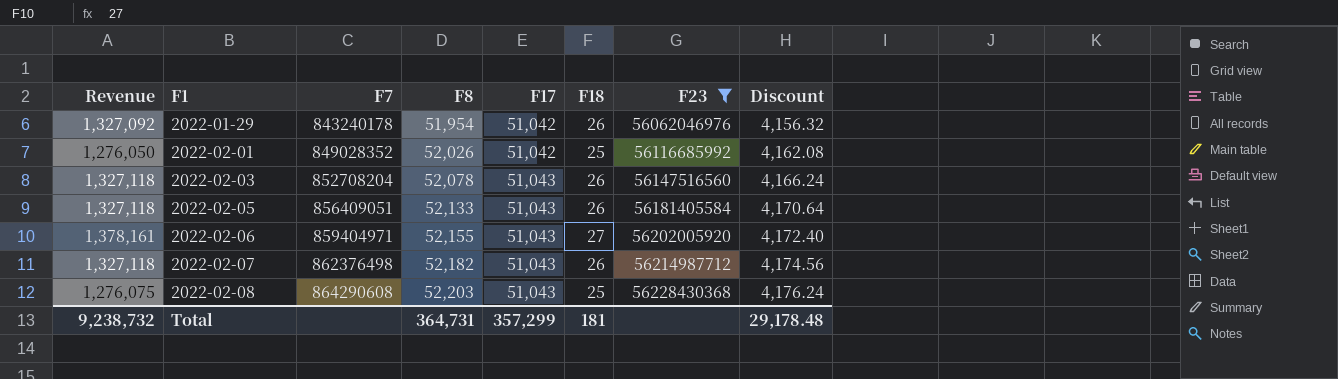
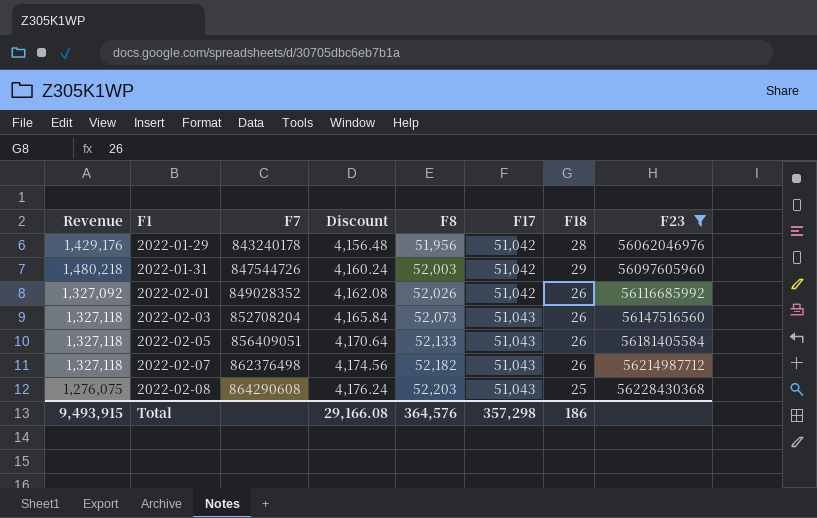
column Discount | position: 8 -> 4
row 2022-02-06: 1,378,161 | 859404971 | 52,155 | 51,043 | 27 | 56202005920 | 4,172.40 -> none
2022-01-29 | Revenue: 1,327,092 -> 1,429,176
2022-01-29 | Discount: 4,156.32 -> 4,156.48
2022-01-29 | F8: 51,954 -> 51,956
2022-01-29 | F18: 26 -> 28
row 2022-01-31: none -> 1,480,218 | 847544726 | 4,160.24 | 52,003 | 51,042 | 29 | 56097605960
2022-02-01 | Revenue: 1,276,050 -> 1,327,092
2022-02-01 | F18: 25 -> 26
2022-02-03 | Discount: 4,166.24 -> 4,165.84
2022-02-03 | F8: 52,078 -> 52,073
Total | Revenue: 9,238,732 -> 9,493,915
Total | Discount: 29,178.48 -> 29,166.08
Total | F8: 364,731 -> 364,576
Total | F17: 357,299 -> 357,298
Total | F18: 181 -> 186

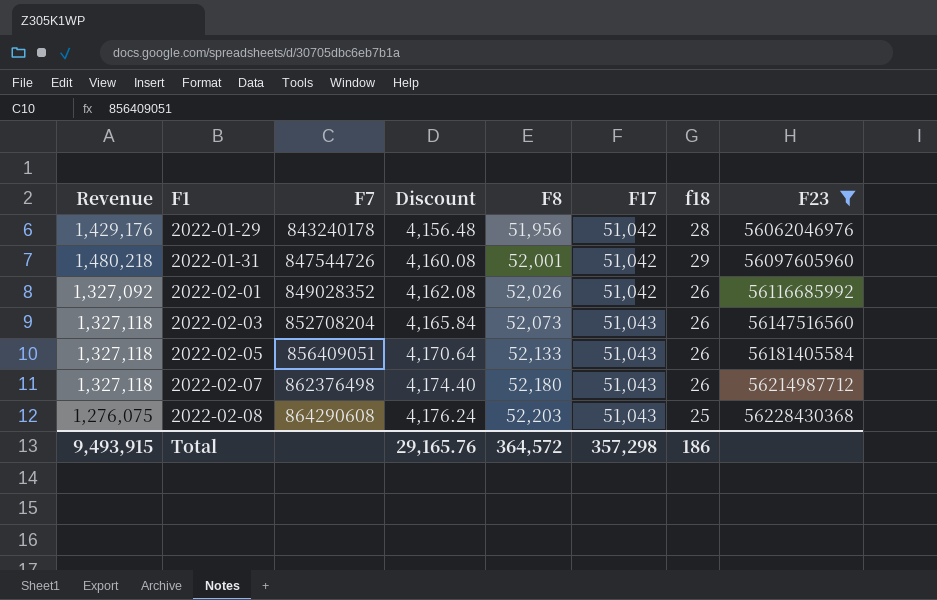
column name: F18 -> f18
2022-01-31 | Discount: 4,160.24 -> 4,160.08
2022-01-31 | F8: 52,003 -> 52,001
2022-02-07 | Discount: 4,174.56 -> 4,174.40
2022-02-07 | F8: 52,182 -> 52,180
Total | Discount: 29,166.08 -> 29,165.76
Total | F8: 364,576 -> 364,572

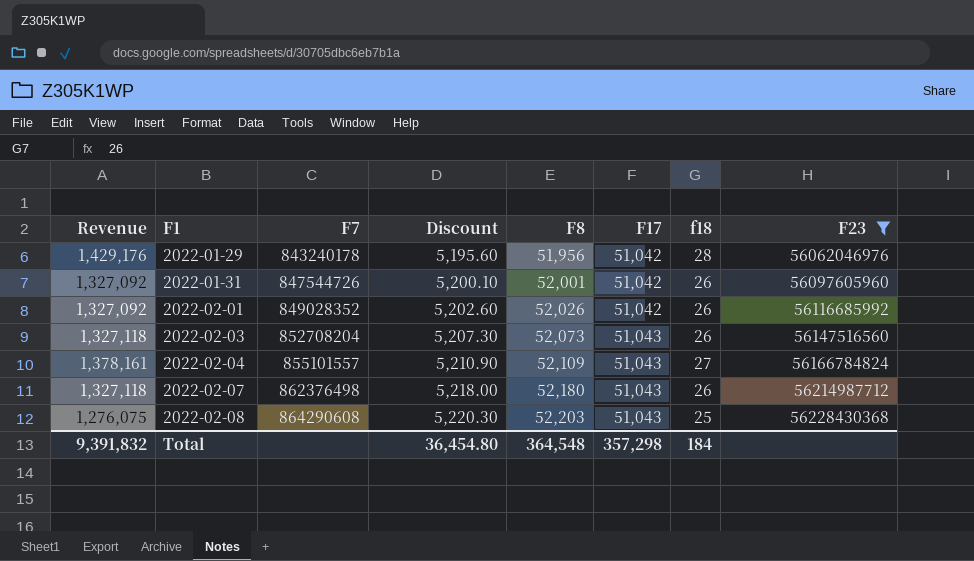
column Discount | formula: [F8] * 0.08 -> [F8] * 0.1
row 2022-02-05: 1,327,118 | 856409051 | 4,170.64 | 52,133 | 51,043 | 26 | 56181405584 -> none
2022-01-31 | Revenue: 1,480,218 -> 1,327,092
2022-01-31 | f18: 29 -> 26
row 2022-02-04: none -> 1,378,161 | 855101557 | 5,210.90 | 52,109 | 51,043 | 27 | 56166784824
Total | Revenue: 9,493,915 -> 9,391,832
Total | Discount: 29,165.76 -> 36,454.80
Total | F8: 364,572 -> 364,548
Total | f18: 186 -> 184

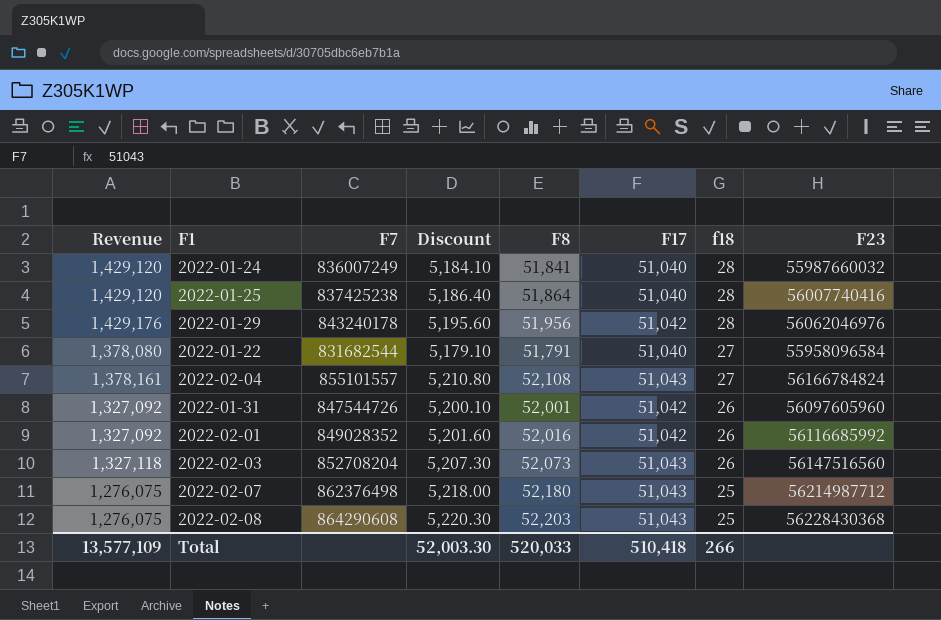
filter: F23 >= 56062046976 -> none
row order: F1 ascending -> f18 descending
2022-02-04 | Discount: 5,210.90 -> 5,210.80
2022-02-04 | F8: 52,109 -> 52,108
2022-02-01 | Discount: 5,202.60 -> 5,201.60
2022-02-01 | F8: 52,026 -> 52,016
2022-02-07 | Revenue: 1,327,118 -> 1,276,075
2022-02-07 | f18: 26 -> 25
Total | Revenue: 9,391,832 -> 13,577,109
Total | Discount: 36,454.80 -> 52,003.30
Total | F8: 364,548 -> 520,033
Total | F17: 357,298 -> 510,418
Total | f18: 184 -> 266

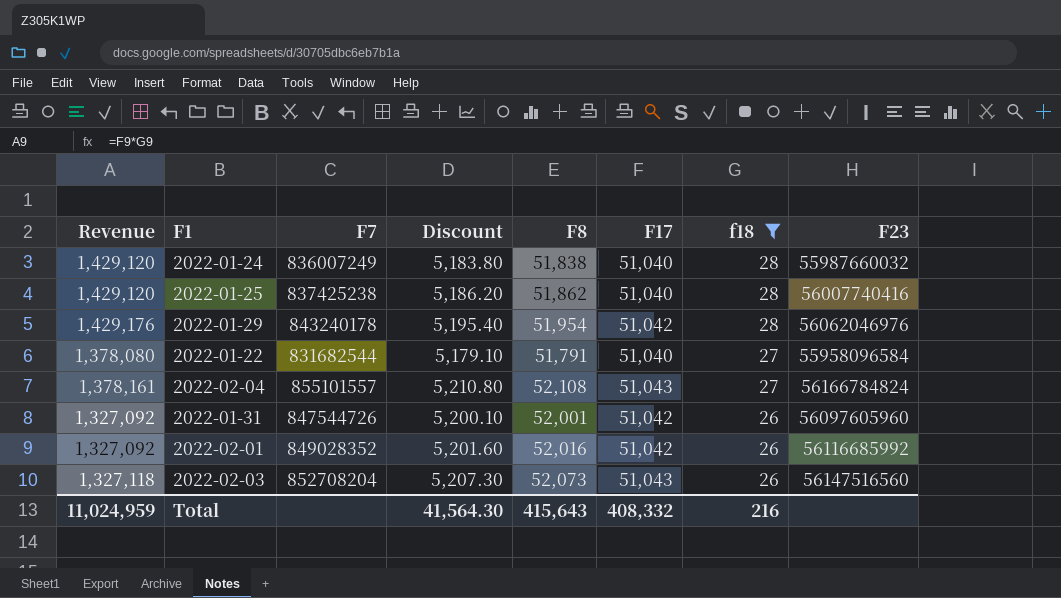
filter: none -> f18 != 25
2022-01-24 | Discount: 5,184.10 -> 5,183.80
2022-01-24 | F8: 51,841 -> 51,838
2022-01-25 | Discount: 5,186.40 -> 5,186.20
2022-01-25 | F8: 51,864 -> 51,862
2022-01-29 | Discount: 5,195.60 -> 5,195.40
2022-01-29 | F8: 51,956 -> 51,954
Total | Revenue: 13,577,109 -> 11,024,959
Total | Discount: 52,003.30 -> 41,564.30
Total | F8: 520,033 -> 415,643
Total | F17: 510,418 -> 408,332
Total | f18: 266 -> 216

